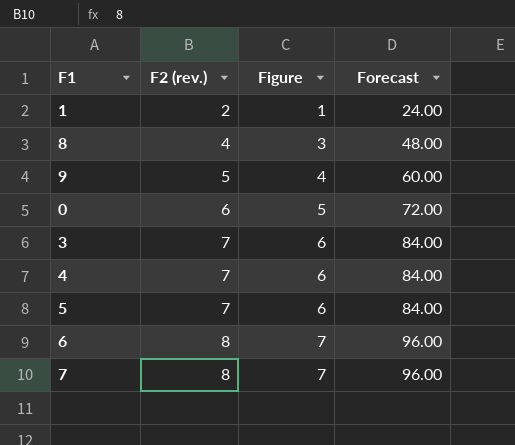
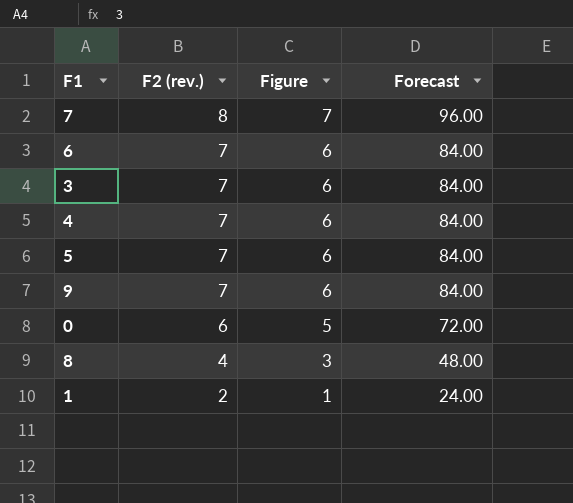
row order: F2 (rev.) ascending -> F2 (rev.) descending
6 | F2 (rev.): 8 -> 7
6 | Figure: 7 -> 6
6 | Forecast: 96.00 -> 84.00
9 | F2 (rev.): 5 -> 7
9 | Figure: 4 -> 6
9 | Forecast: 60.00 -> 84.00

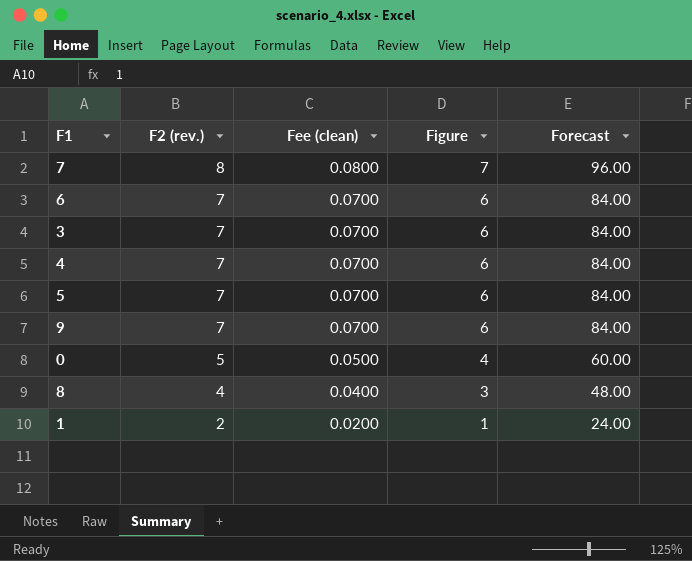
column Fee (clean) | formula: none -> [F2 (rev.)] * 0.01
0 | F2 (rev.): 6 -> 5
0 | Figure: 5 -> 4
0 | Forecast: 72.00 -> 60.00

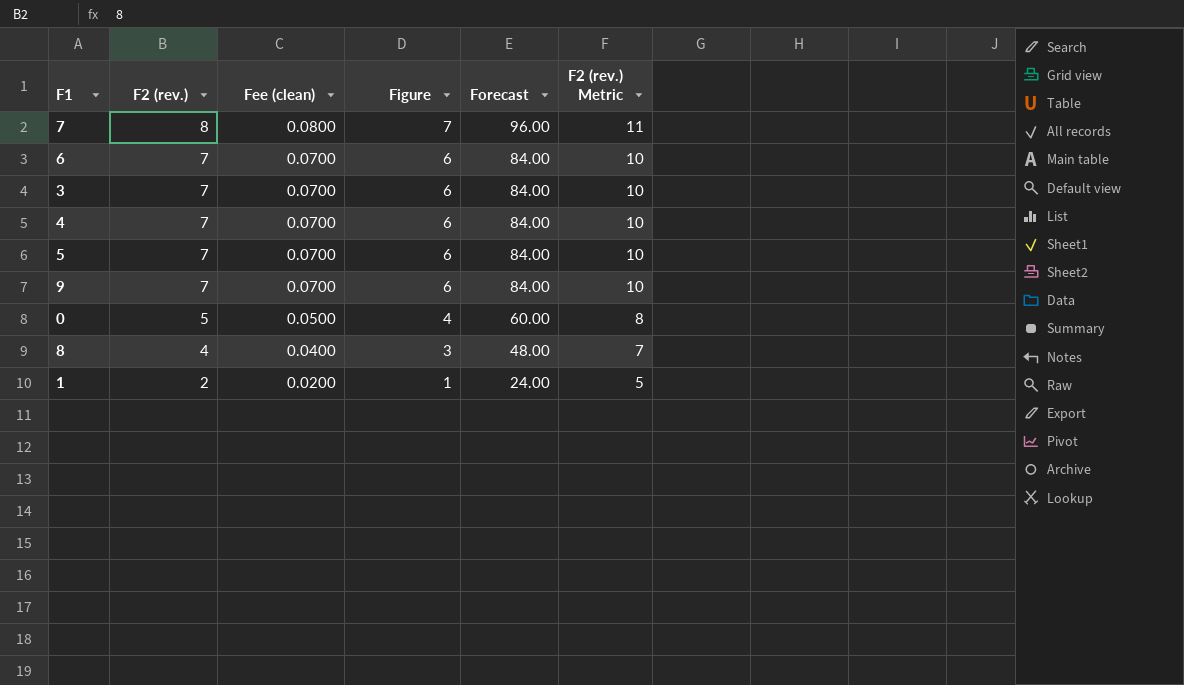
column F2 (rev.) Metric | formula: none -> [F2 (rev.)] + 3

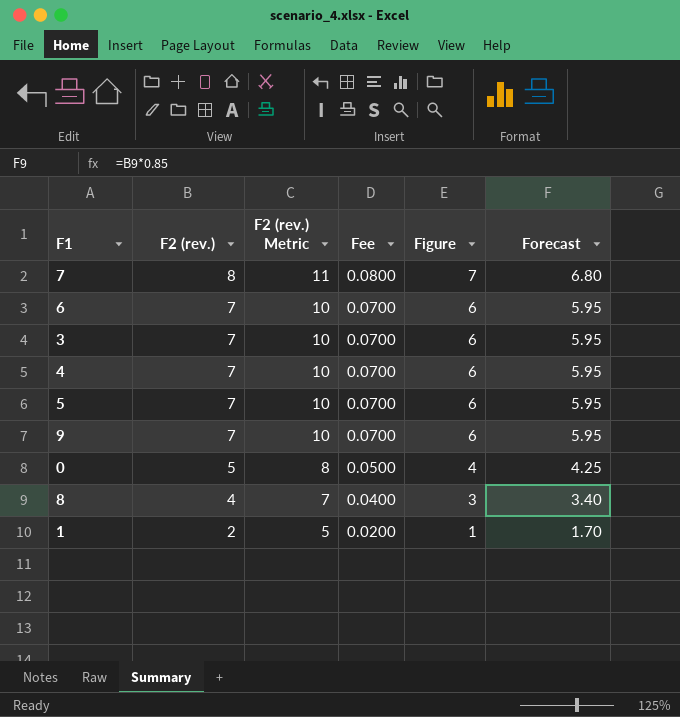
column F2 (rev.) Metric | position: 6 -> 3
column name: Fee (clean) -> Fee
column Forecast | formula: [F2 (rev.)] * 12 -> [F2 (rev.)] * 0.85

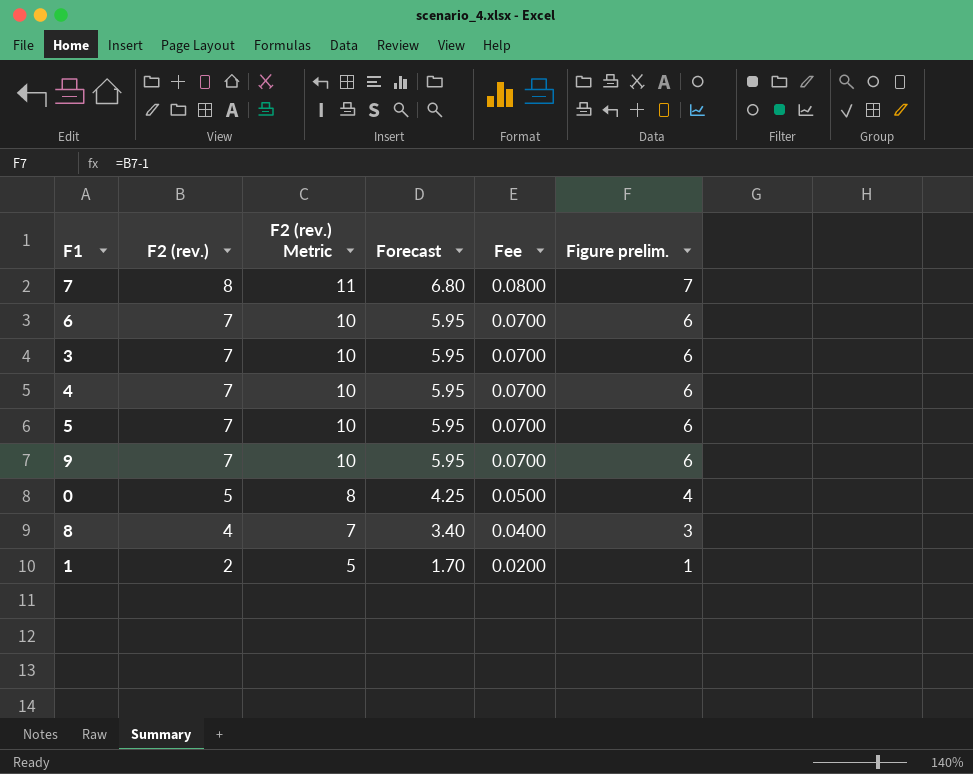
column Forecast | position: 6 -> 4
column name: Figure -> Figure prelim.

